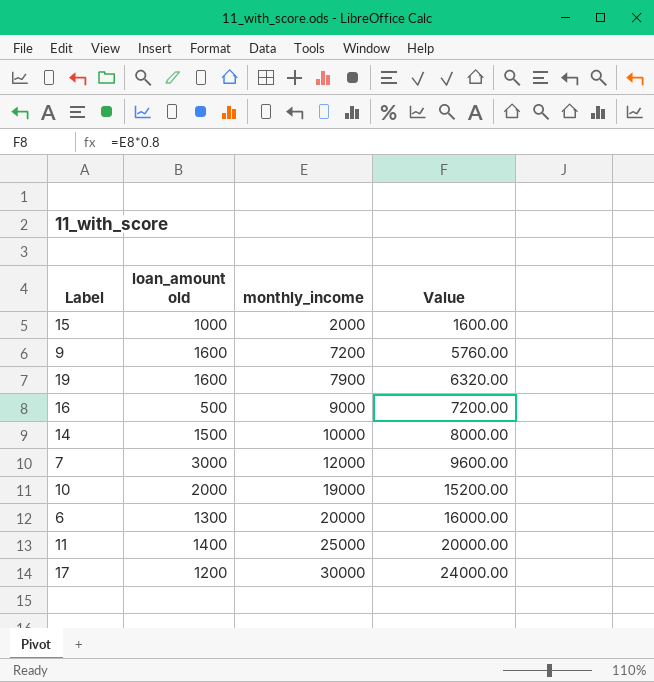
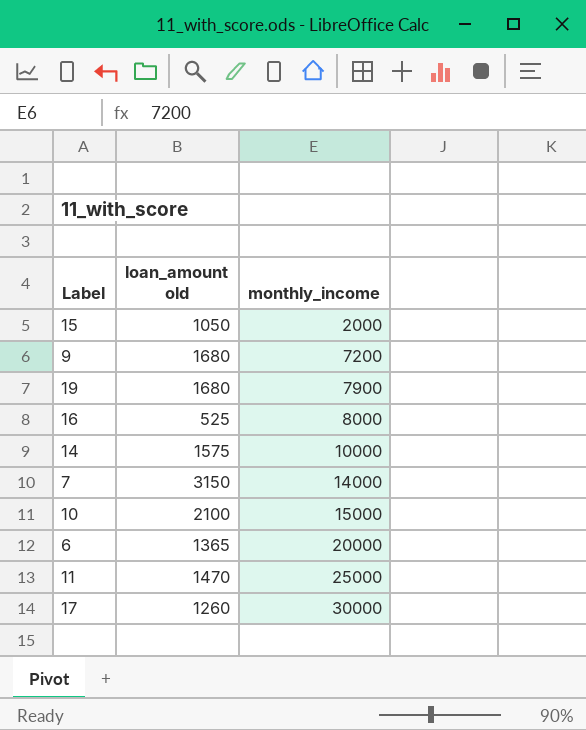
column Value | formula: [monthly_income] * 0.8 -> none
15 | loan_amount old: 1000 -> 1050
9 | loan_amount old: 1600 -> 1680
19 | loan_amount old: 1600 -> 1680
16 | loan_amount old: 500 -> 525
16 | monthly_income: 9000 -> 8000
14 | loan_amount old: 1500 -> 1575
7 | loan_amount old: 3000 -> 3150
7 | monthly_income: 12000 -> 14000
10 | loan_amount old: 2000 -> 2100
10 | monthly_income: 19000 -> 15000
6 | loan_amount old: 1300 -> 1365
11 | loan_amount old: 1400 -> 1470
17 | loan_amount old: 1200 -> 1260

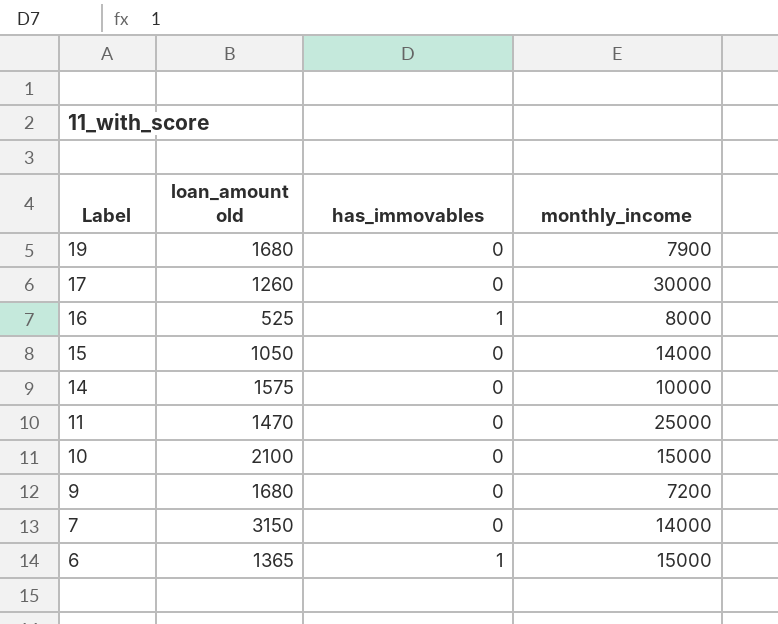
row order: monthly_income ascending -> Label descending
column has_immovables | position: none -> 3
15 | monthly_income: 2000 -> 14000
6 | monthly_income: 20000 -> 15000

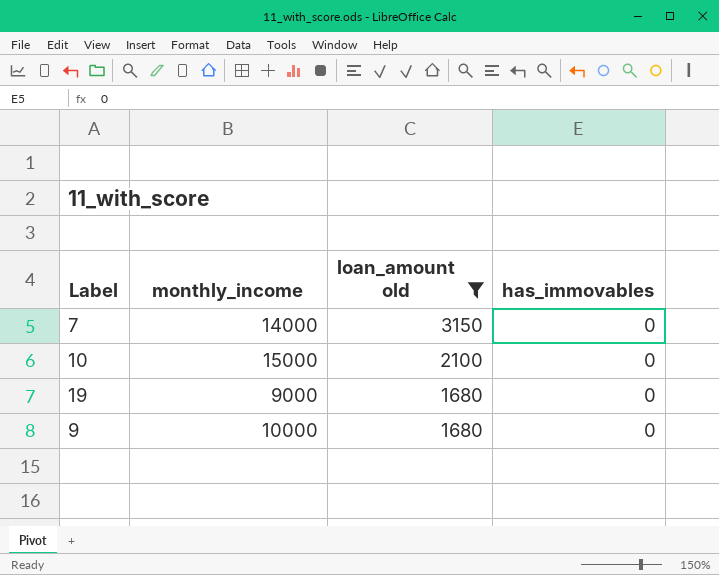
filter: none -> loan_amount old >= 1680
row order: Label descending -> loan_amount old descending
column monthly_income | position: 4 -> 2
19 | monthly_income: 7900 -> 9000
9 | monthly_income: 7200 -> 10000

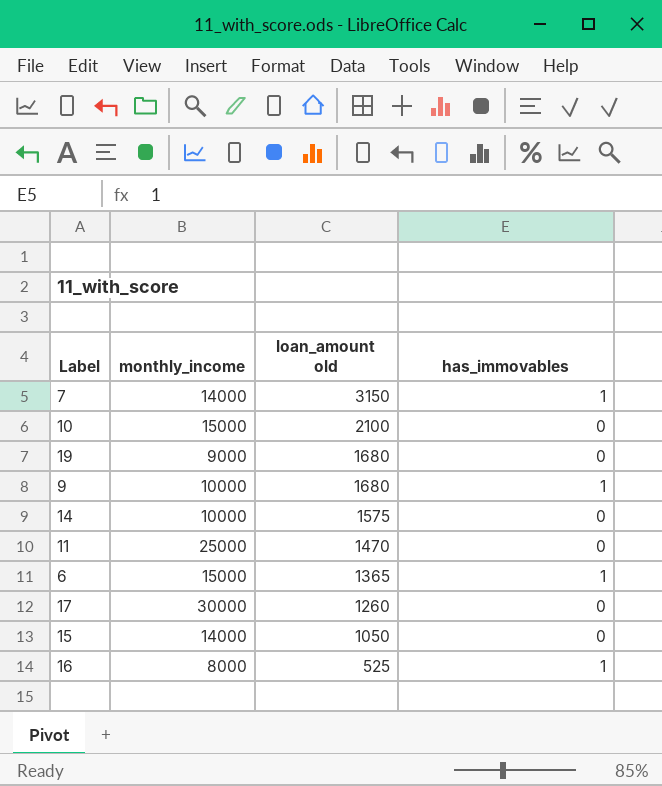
filter: loan_amount old >= 1680 -> none
7 | has_immovables: 0 -> 1
9 | has_immovables: 0 -> 1

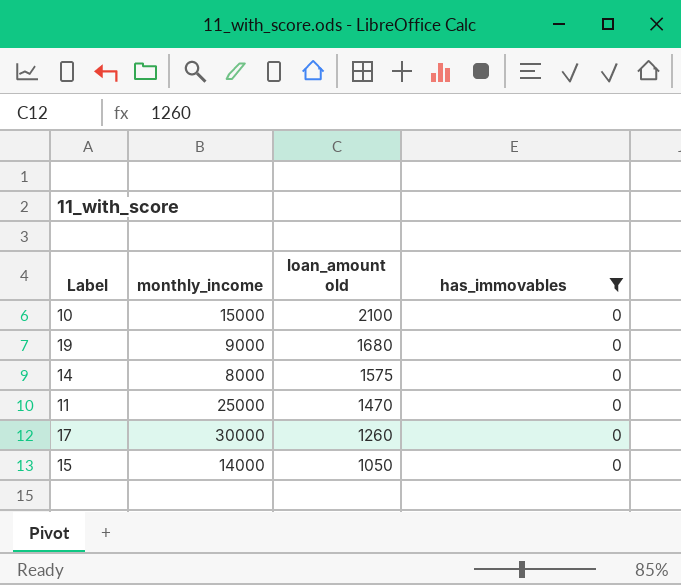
filter: none -> has_immovables = 0
14 | monthly_income: 10000 -> 8000

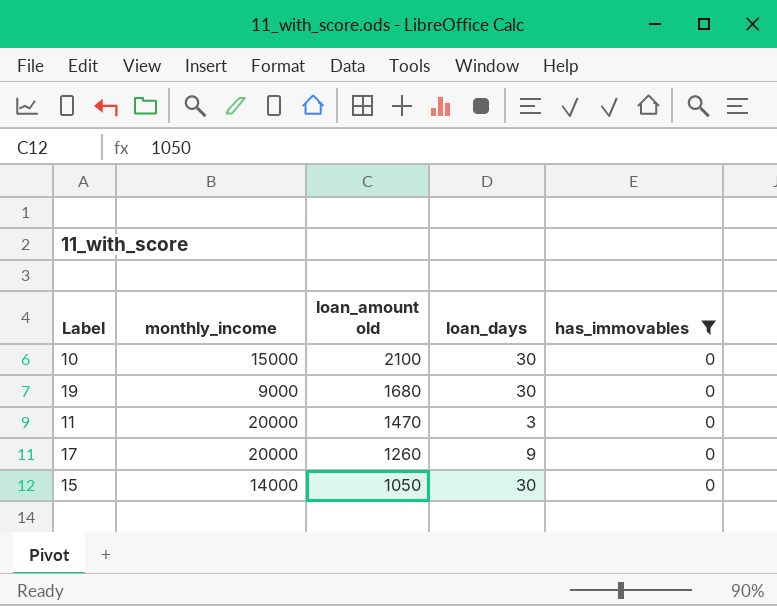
column loan_days | position: none -> 4
row 14: 8000 | 1575 | 0 -> none
11 | monthly_income: 25000 -> 20000
17 | monthly_income: 30000 -> 20000

